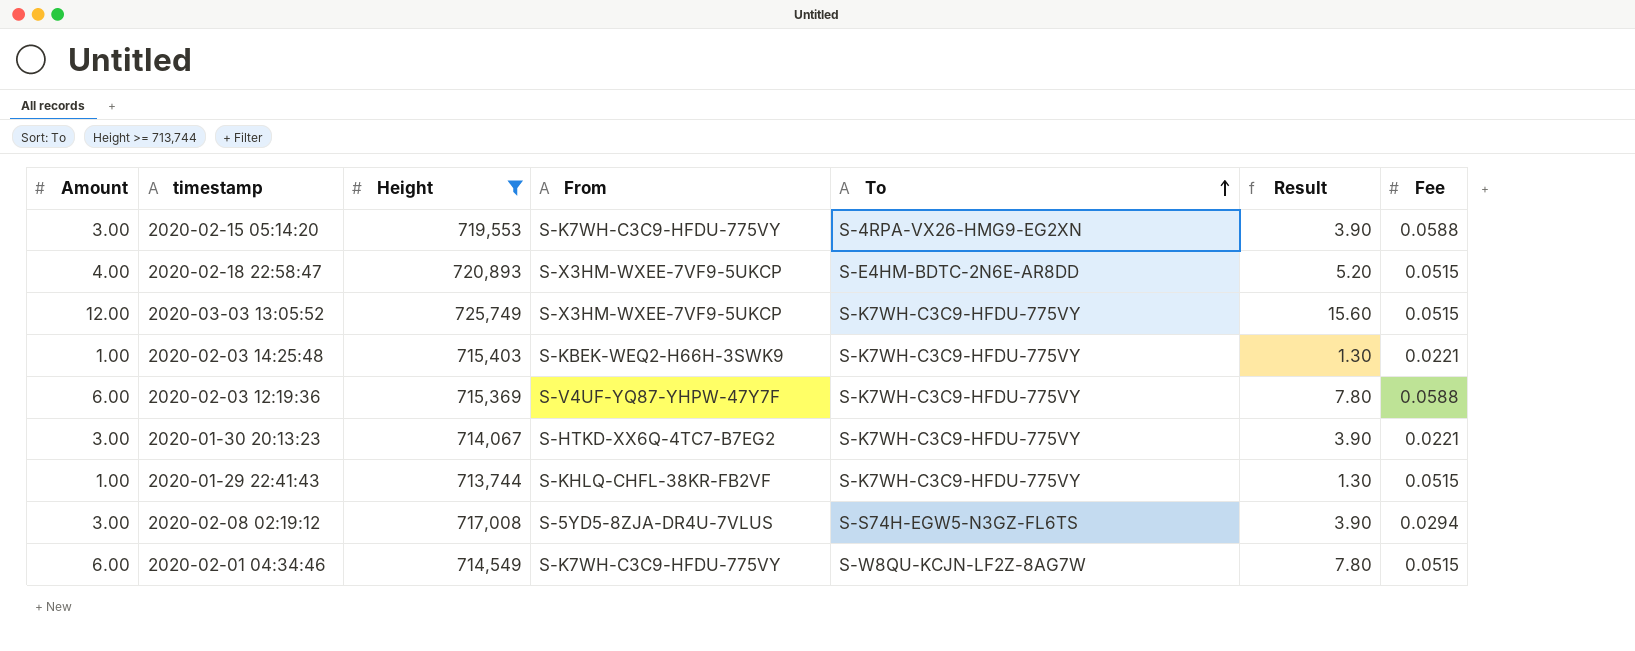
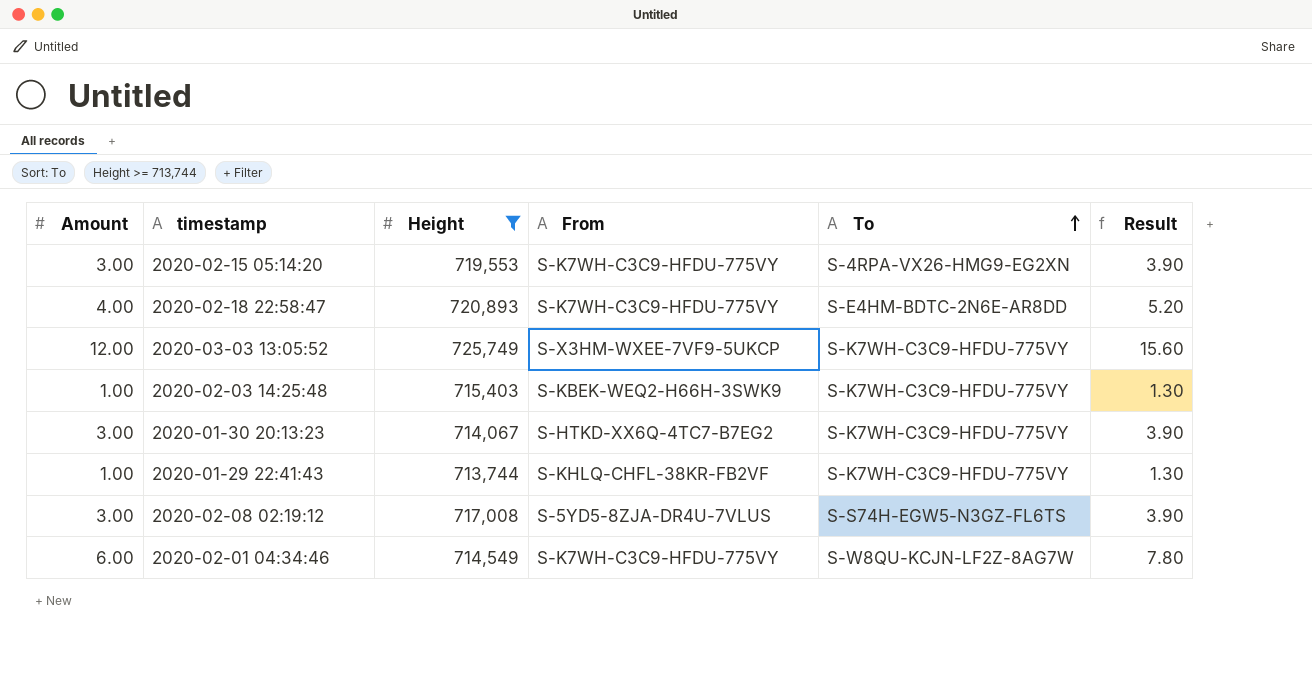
column Fee | position: 7 -> none
row 2020-02-03 12:19:36: 6.00 | 715,369 | S-V4UF-YQ87-YHPW-47Y7F | S-K7WH-C3C9-HFDU-775VY | 7.80 | 0.0588 -> none
2020-02-18 22:58:47 | From: S-X3HM-WXEE-7VF9-5UKCP -> S-K7WH-C3C9-HFDU-775VY

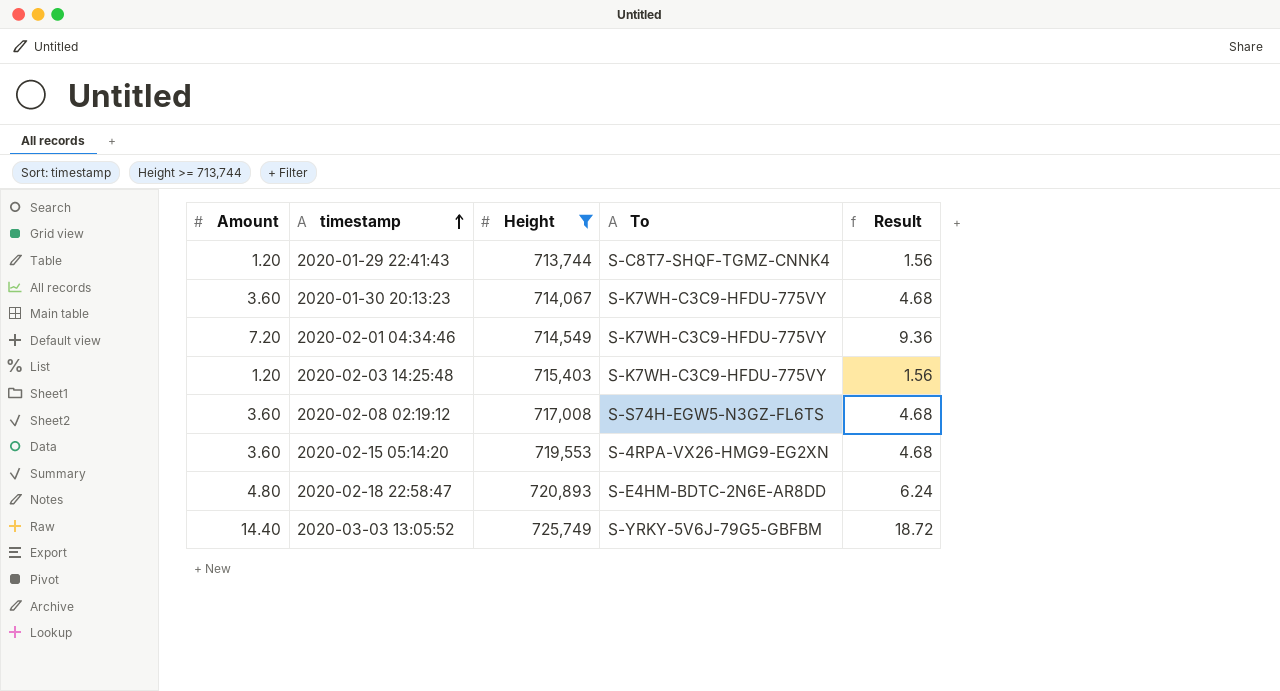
row order: To ascending -> timestamp ascending
column From | position: 4 -> none
2020-01-29 22:41:43 | Amount: 1.00 -> 1.20
2020-01-29 22:41:43 | To: S-K7WH-C3C9-HFDU-775VY -> S-C8T7-SHQF-TGMZ-CNNK4
2020-01-29 22:41:43 | Result: 1.30 -> 1.56
2020-01-30 20:13:23 | Amount: 3.00 -> 3.60
2020-01-30 20:13:23 | Result: 3.90 -> 4.68
2020-02-01 04:34:46 | Amount: 6.00 -> 7.20
2020-02-01 04:34:46 | To: S-W8QU-KCJN-LF2Z-8AG7W -> S-K7WH-C3C9-HFDU-775VY
2020-02-01 04:34:46 | Result: 7.80 -> 9.36
2020-02-03 14:25:48 | Amount: 1.00 -> 1.20
2020-02-03 14:25:48 | Result: 1.30 -> 1.56
2020-02-08 02:19:12 | Amount: 3.00 -> 3.60
2020-02-08 02:19:12 | Result: 3.90 -> 4.68
2020-02-15 05:14:20 | Amount: 3.00 -> 3.60
2020-02-15 05:14:20 | Result: 3.90 -> 4.68
2020-02-18 22:58:47 | Amount: 4.00 -> 4.80
2020-02-18 22:58:47 | Result: 5.20 -> 6.24
2020-03-03 13:05:52 | Amount: 12.00 -> 14.40
2020-03-03 13:05:52 | To: S-K7WH-C3C9-HFDU-775VY -> S-YRKY-5V6J-79G5-GBFBM
2020-03-03 13:05:52 | Result: 15.60 -> 18.72

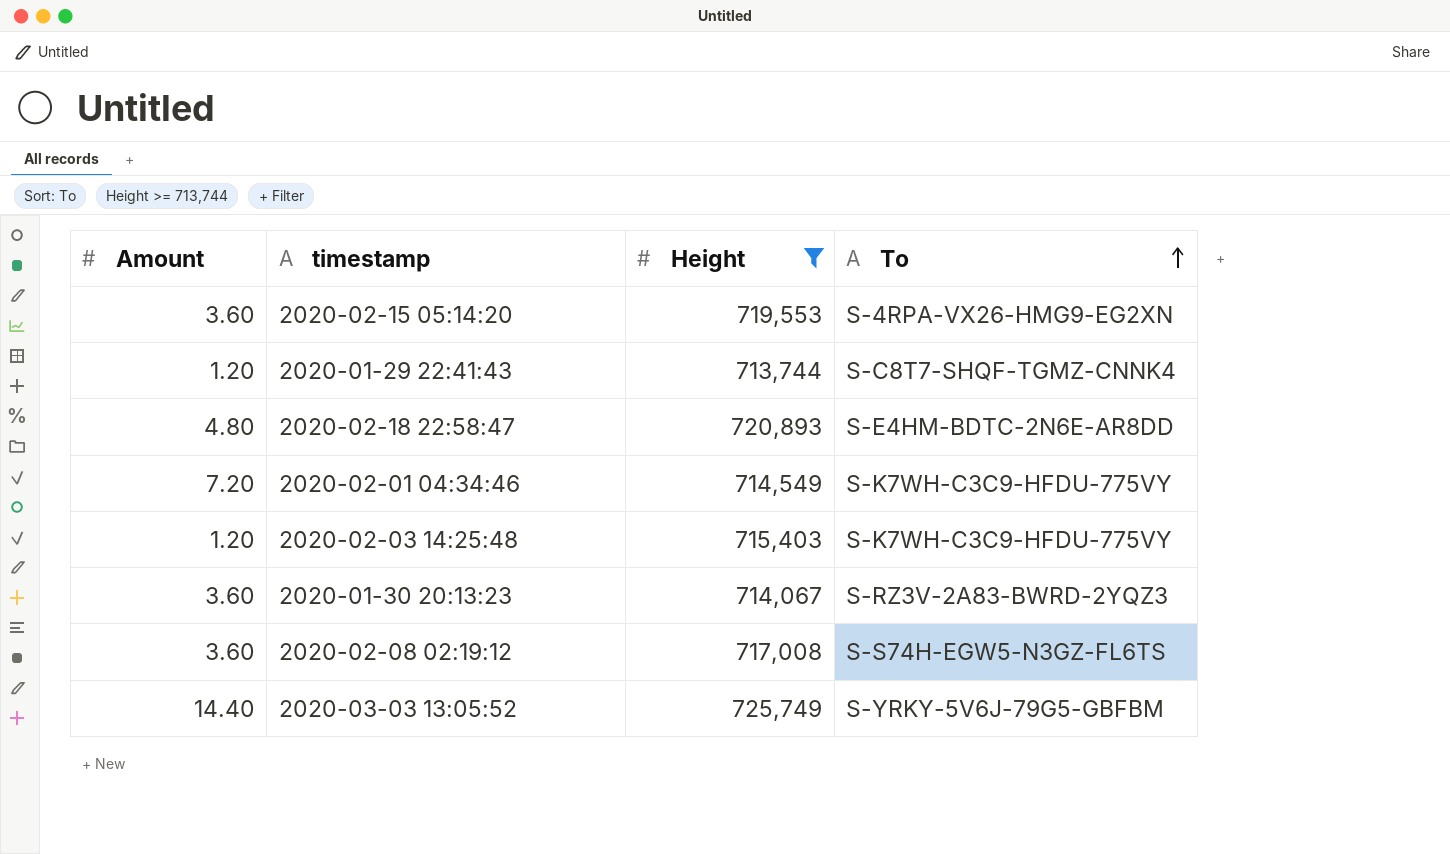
row order: timestamp ascending -> To ascending
column Result | formula: [Amount] * 1.3 -> none
2020-01-30 20:13:23 | To: S-K7WH-C3C9-HFDU-775VY -> S-RZ3V-2A83-BWRD-2YQZ3

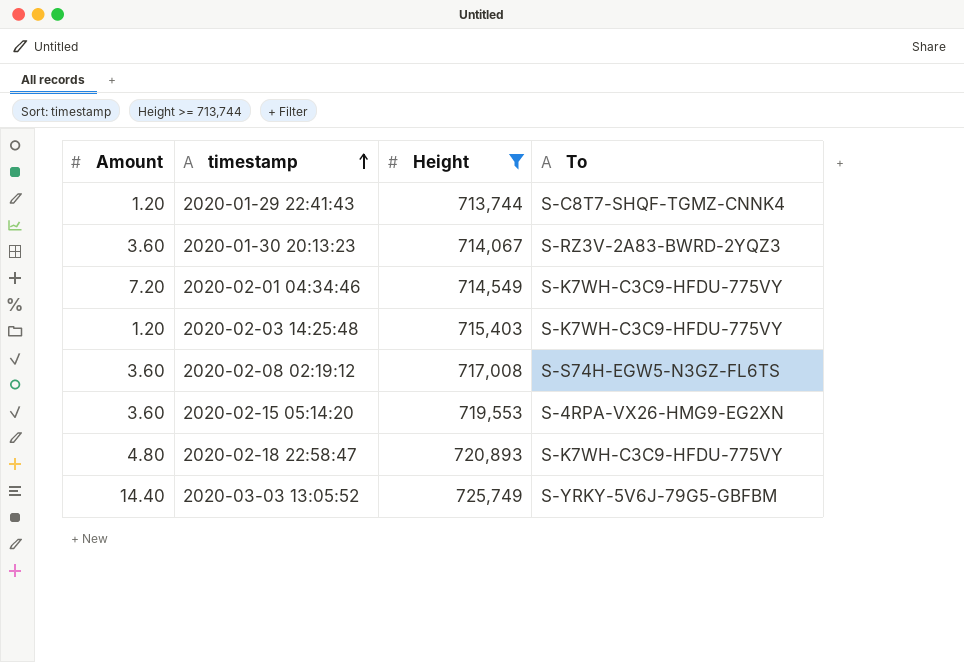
row order: To ascending -> timestamp ascending
2020-02-18 22:58:47 | To: S-E4HM-BDTC-2N6E-AR8DD -> S-K7WH-C3C9-HFDU-775VY

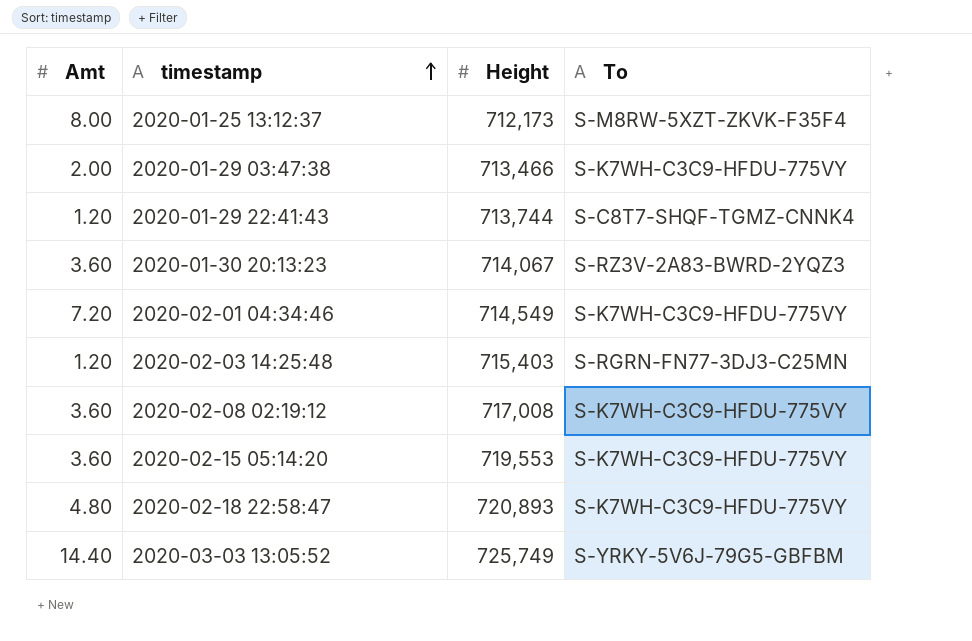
filter: Height >= 713,744 -> none
column name: Amount -> Amt
2020-02-03 14:25:48 | To: S-K7WH-C3C9-HFDU-775VY -> S-RGRN-FN77-3DJ3-C25MN
2020-02-08 02:19:12 | To: S-S74H-EGW5-N3GZ-FL6TS -> S-K7WH-C3C9-HFDU-775VY
2020-02-15 05:14:20 | To: S-4RPA-VX26-HMG9-EG2XN -> S-K7WH-C3C9-HFDU-775VY

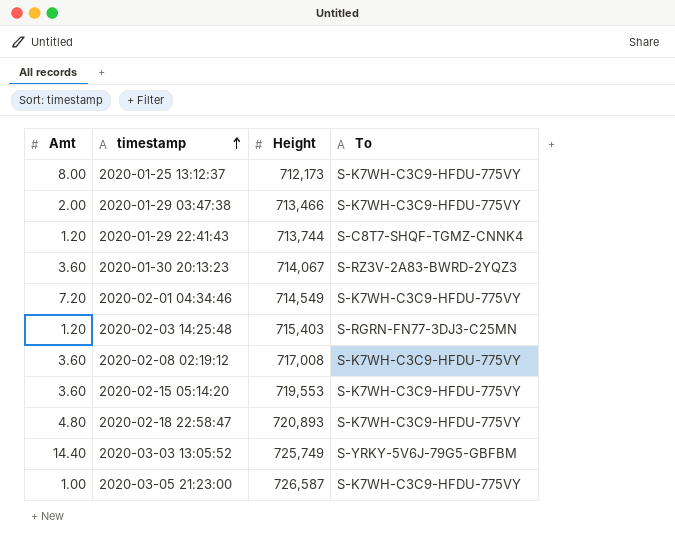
2020-01-25 13:12:37 | To: S-M8RW-5XZT-ZKVK-F35F4 -> S-K7WH-C3C9-HFDU-775VY
row 2020-03-05 21:23:00: none -> 1.00 | 726,587 | S-K7WH-C3C9-HFDU-775VY

